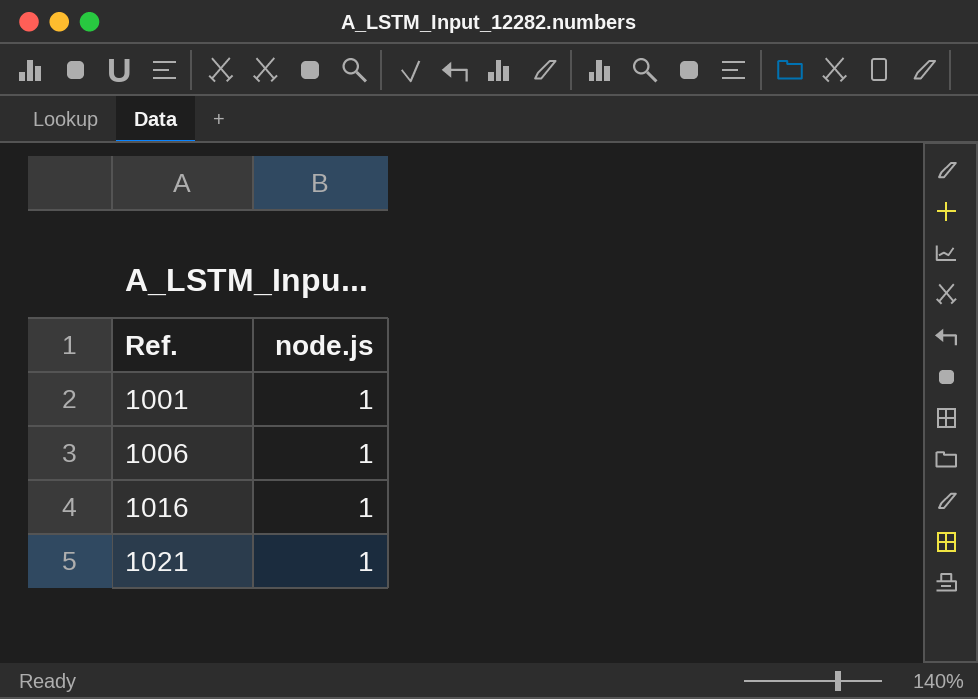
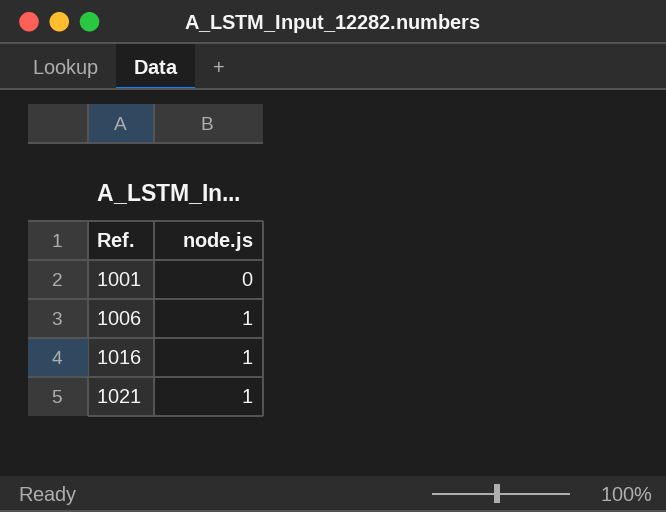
1001 | node.js: 1 -> 0

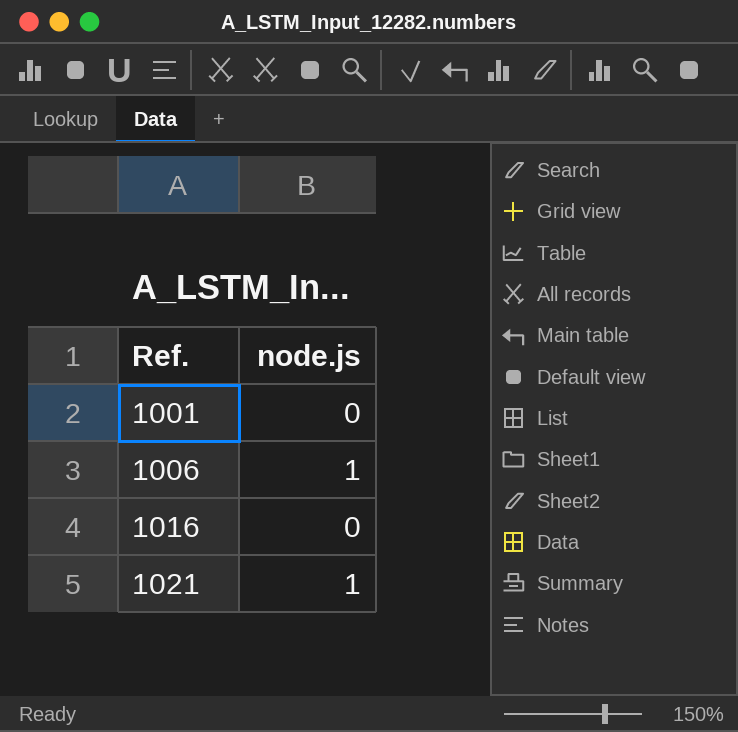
1016 | node.js: 1 -> 0

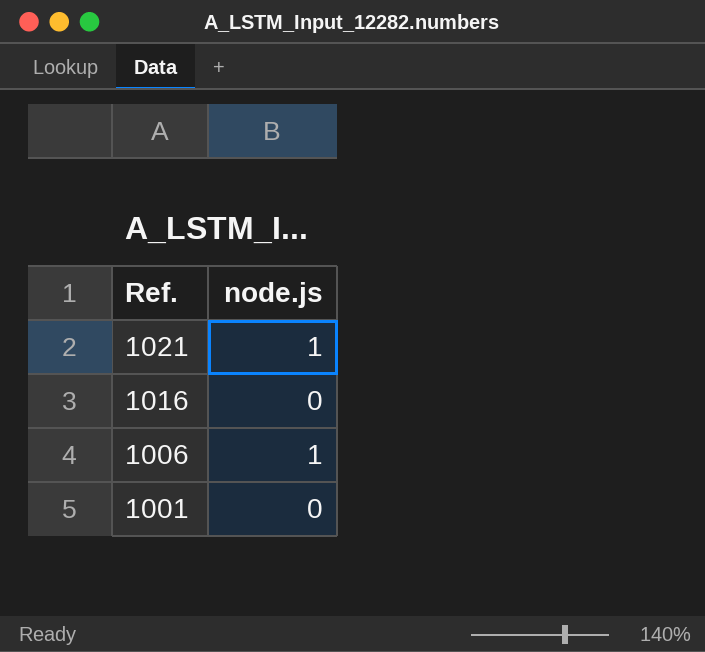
row order: Ref. ascending -> Ref. descending

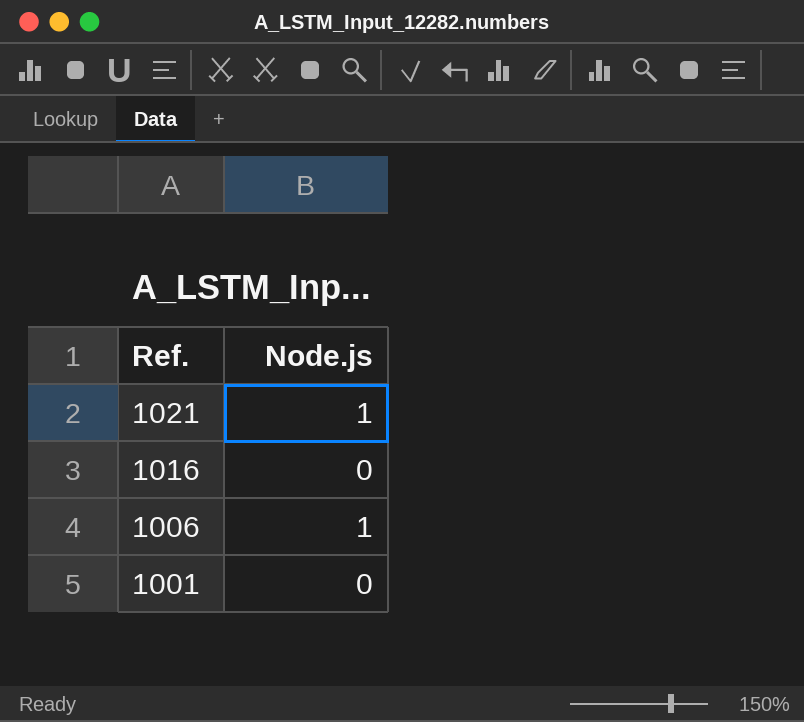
column name: node.js -> Node.js

